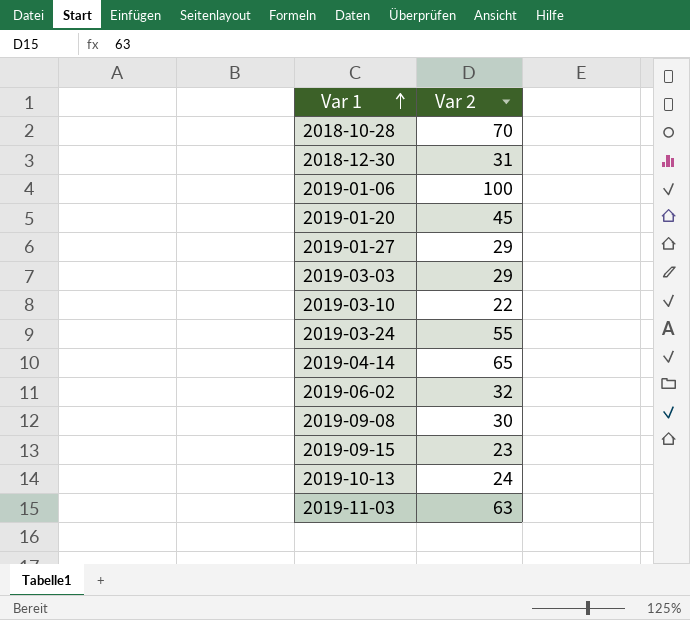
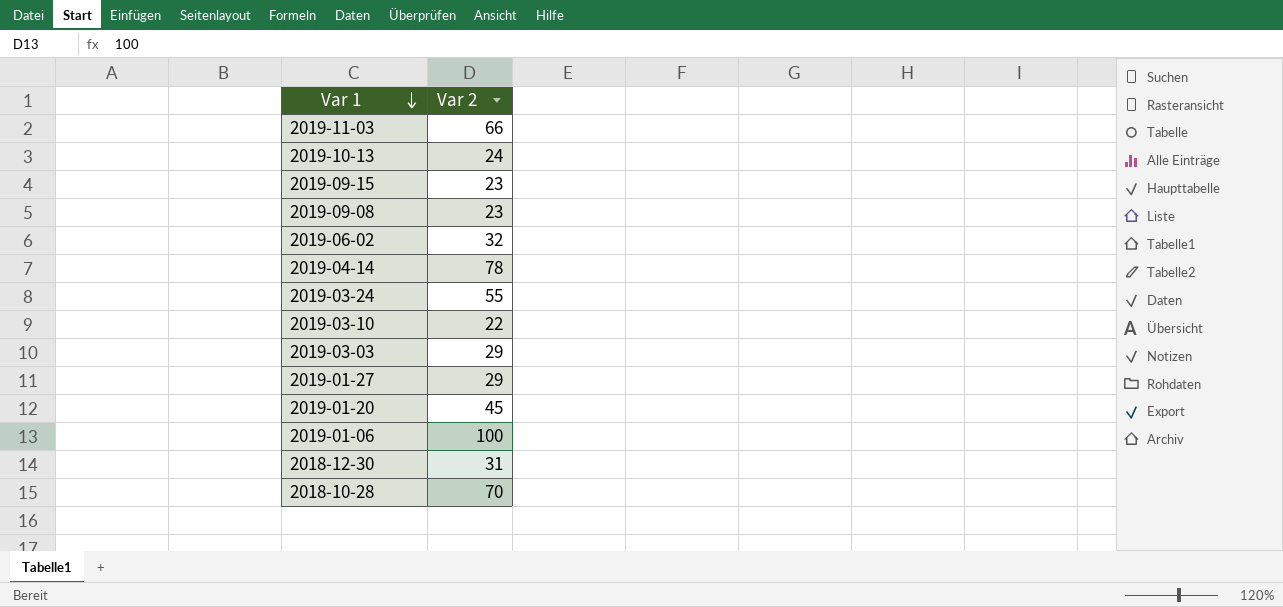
row order: Var 1 ascending -> Var 1 descending
2019-11-03 | Var 2: 63 -> 66
2019-09-08 | Var 2: 30 -> 23
2019-04-14 | Var 2: 65 -> 78

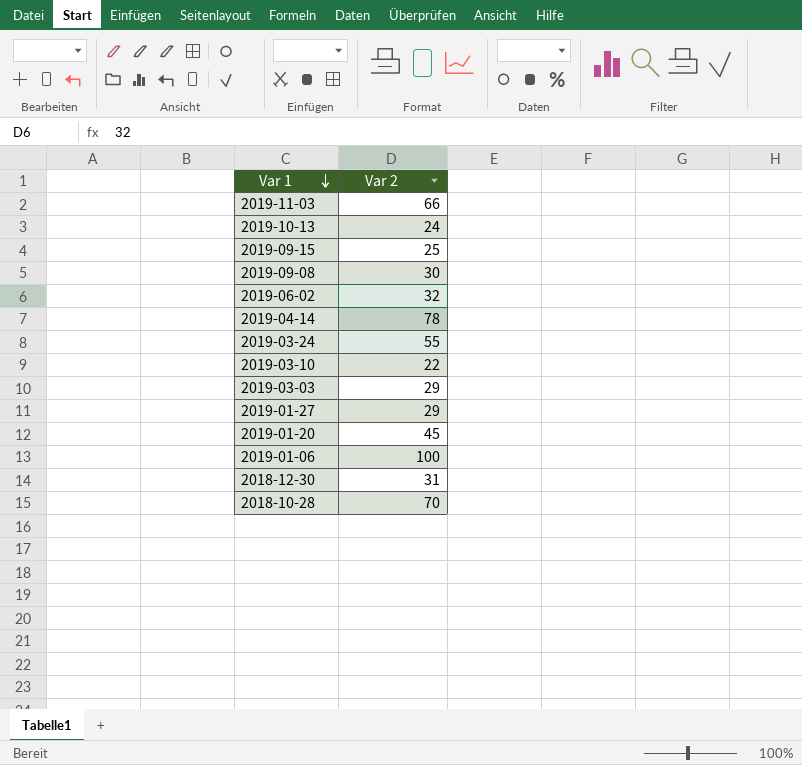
2019-09-15 | Var 2: 23 -> 25
2019-09-08 | Var 2: 23 -> 30

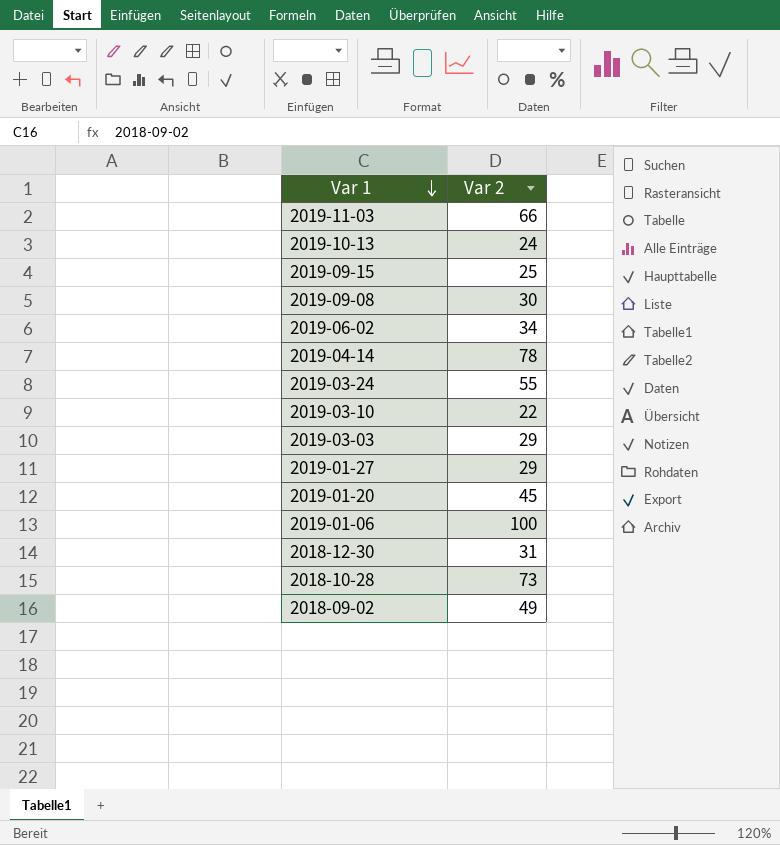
2019-06-02 | Var 2: 32 -> 34
2018-10-28 | Var 2: 70 -> 73
row 2018-09-02: none -> 49

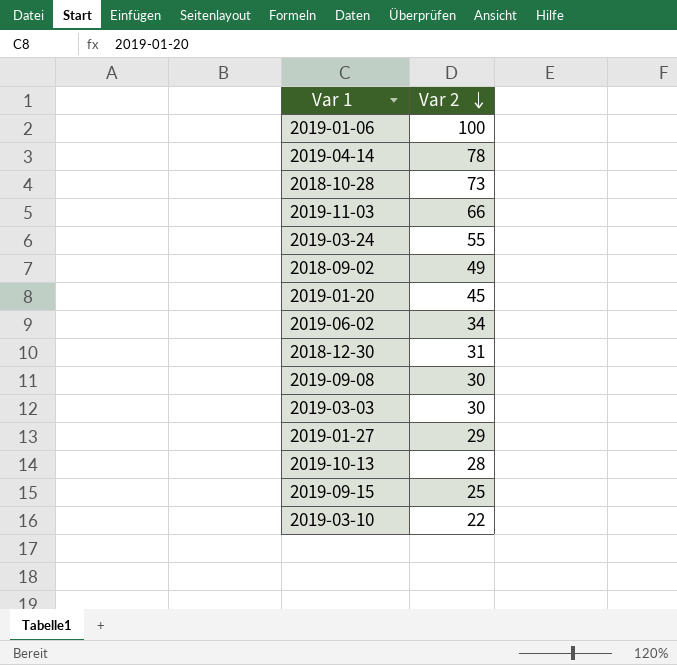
row order: Var 1 descending -> Var 2 descending
2019-03-03 | Var 2: 29 -> 30
2019-10-13 | Var 2: 24 -> 28

